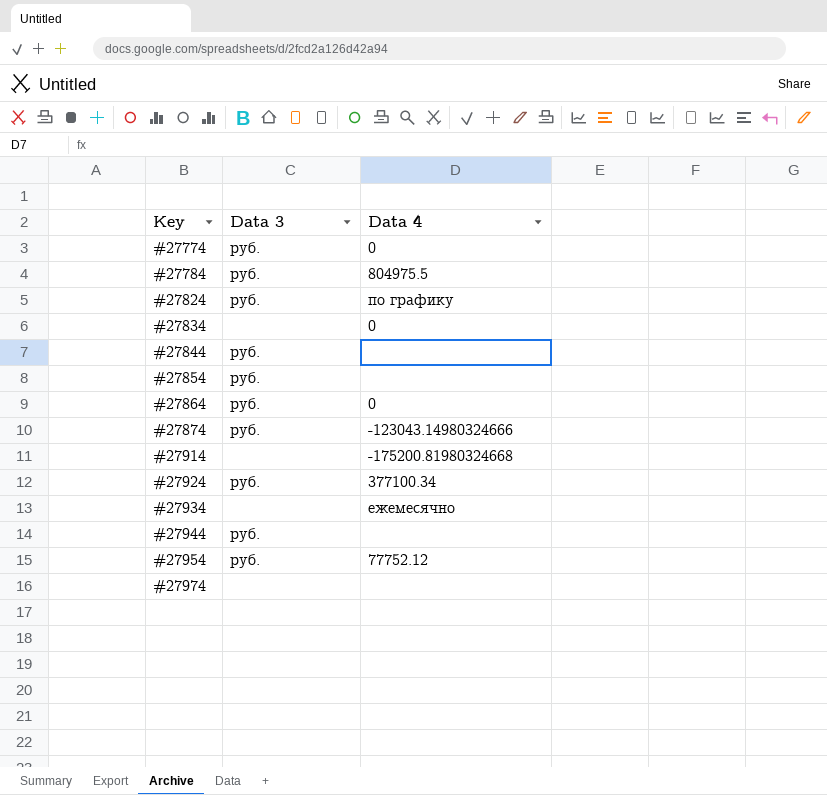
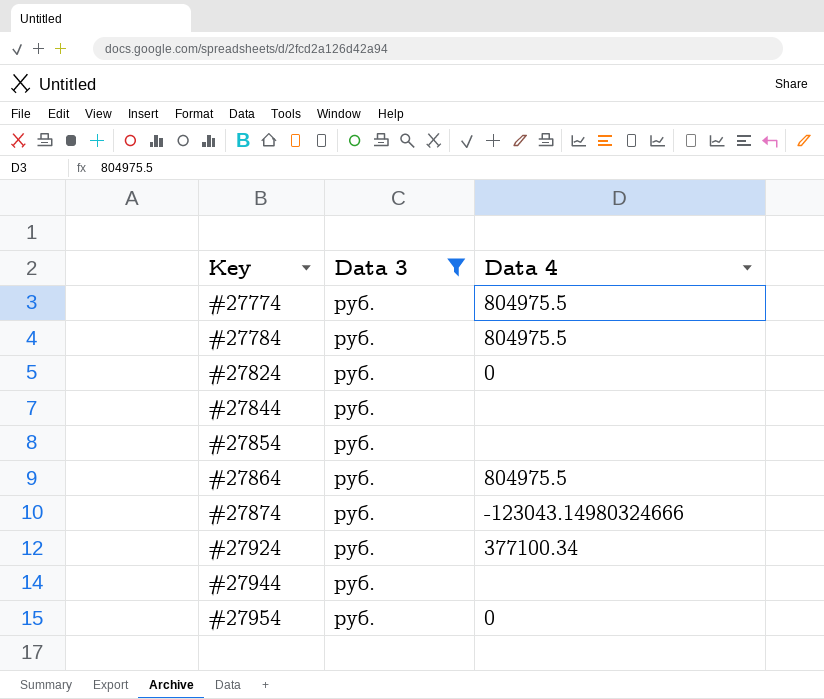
filter: none -> Data 3 = руб.
#27774 | Data 4: 0 -> 804975.5
#27824 | Data 4: по графику -> 0
#27864 | Data 4: 0 -> 804975.5
#27954 | Data 4: 77752.12 -> 0

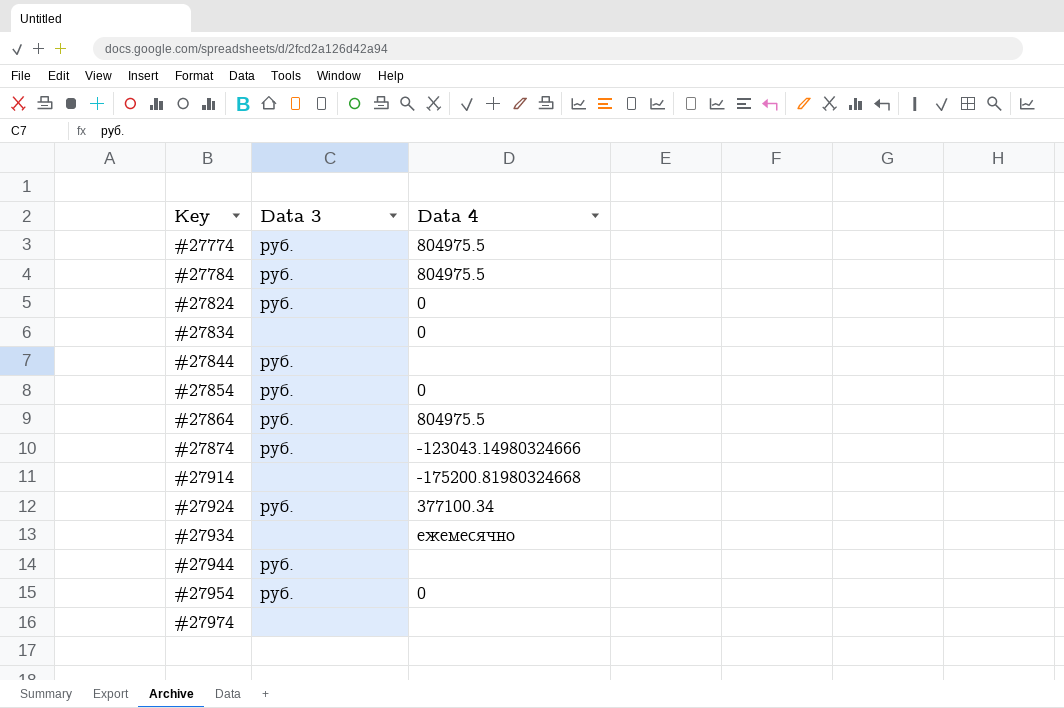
filter: Data 3 = руб. -> none
#27854 | Data 4: none -> 0

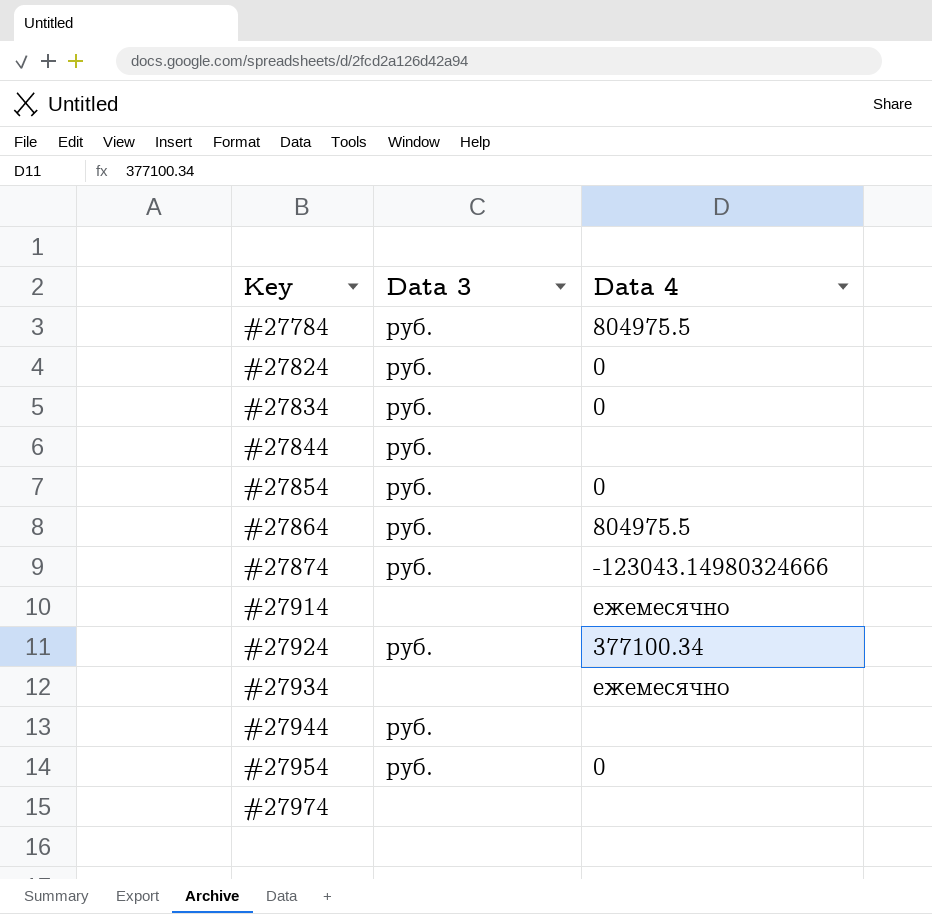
row #27774: руб. | 804975.5 -> none
#27834 | Data 3: none -> руб.
#27914 | Data 4: -175200.81980324668 -> ежемесячно

